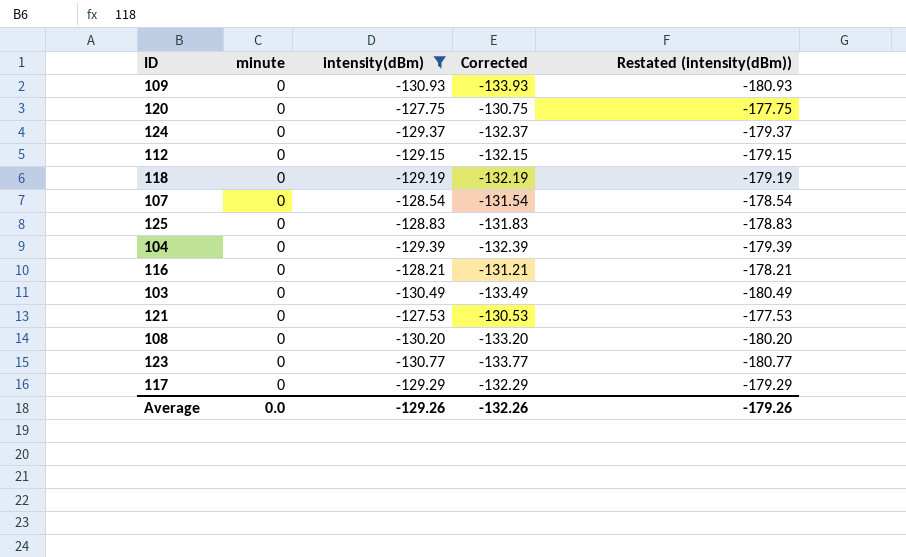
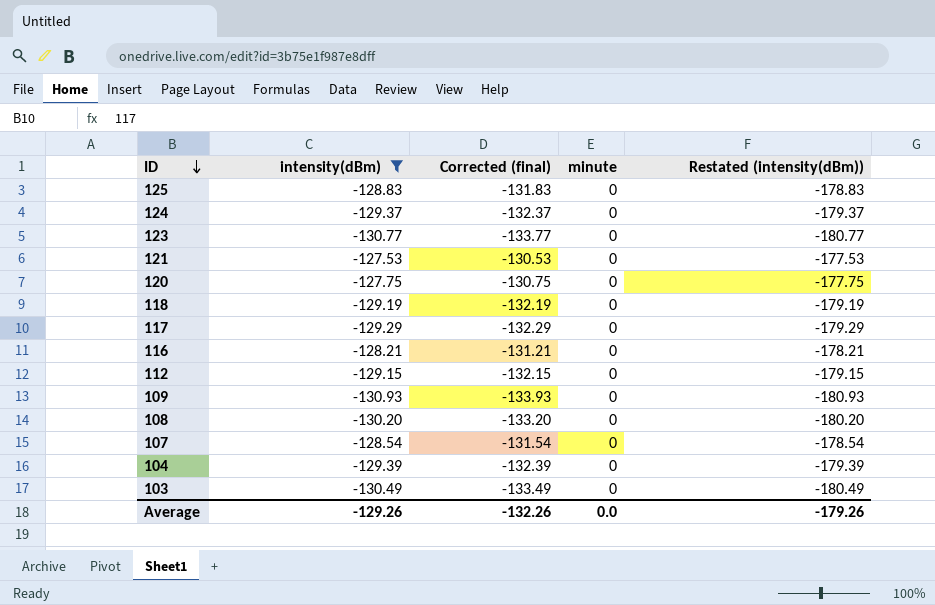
row order: none -> ID descending
column name: Corrected -> Corrected (final)
column minute | position: 2 -> 4

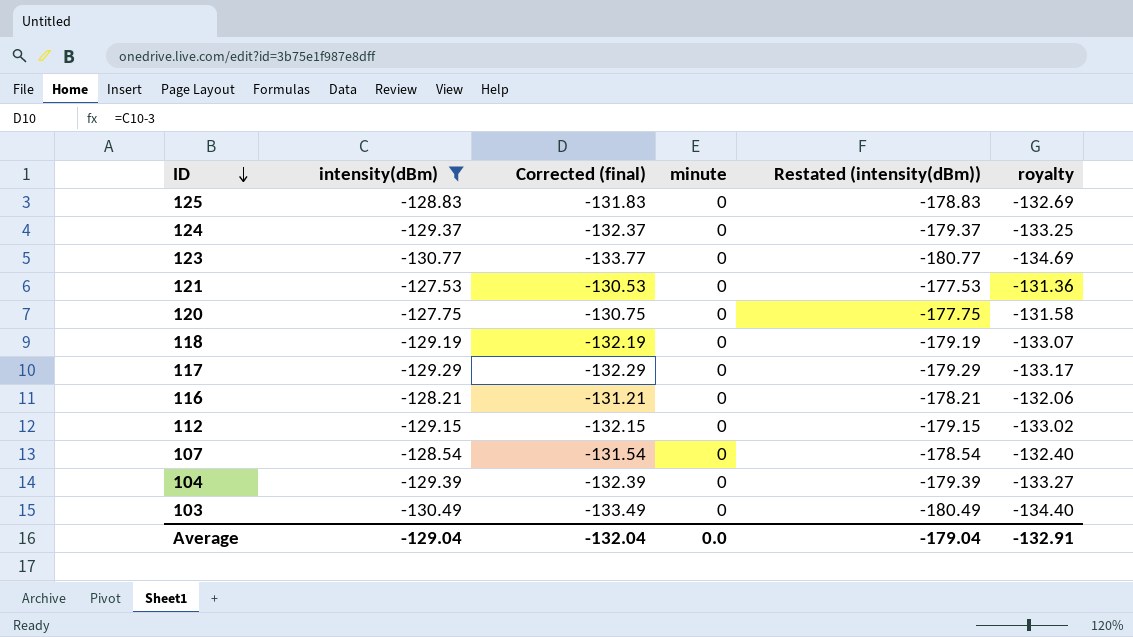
column royalty | formula: none -> [intensity(dBm)] * 1.03
row 109: -130.93 | -133.93 | 0 | -180.93 -> none
row 108: -130.20 | -133.20 | 0 | -180.20 -> none
Average | intensity(dBm): -129.26 -> -129.04
Average | Corrected (final): -132.26 -> -132.04
Average | Restated (intensity(dBm)): -179.26 -> -179.04

